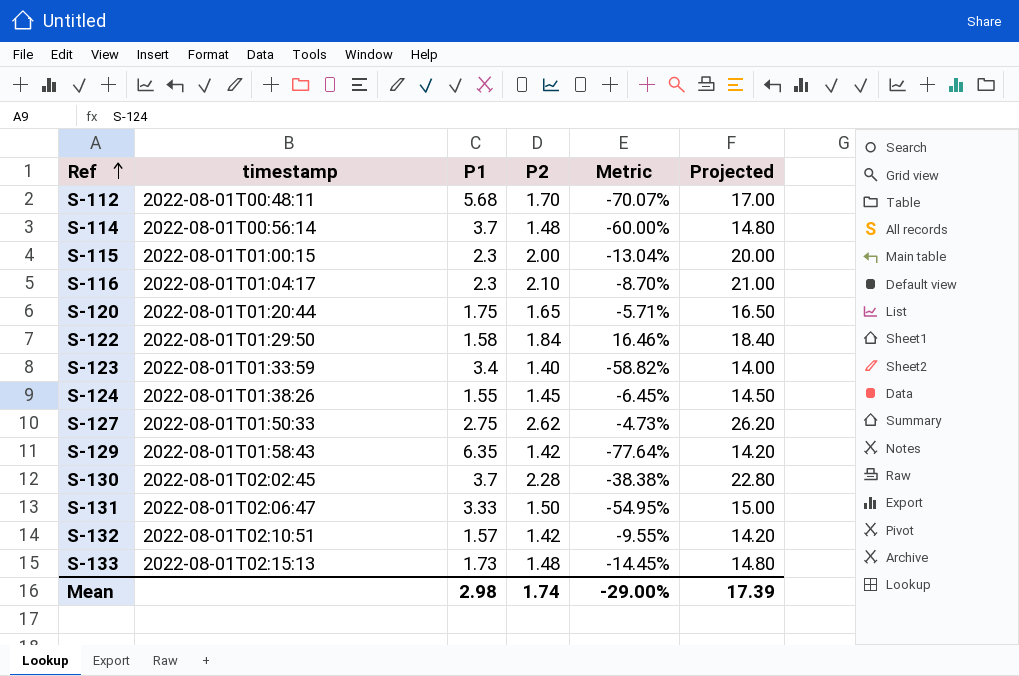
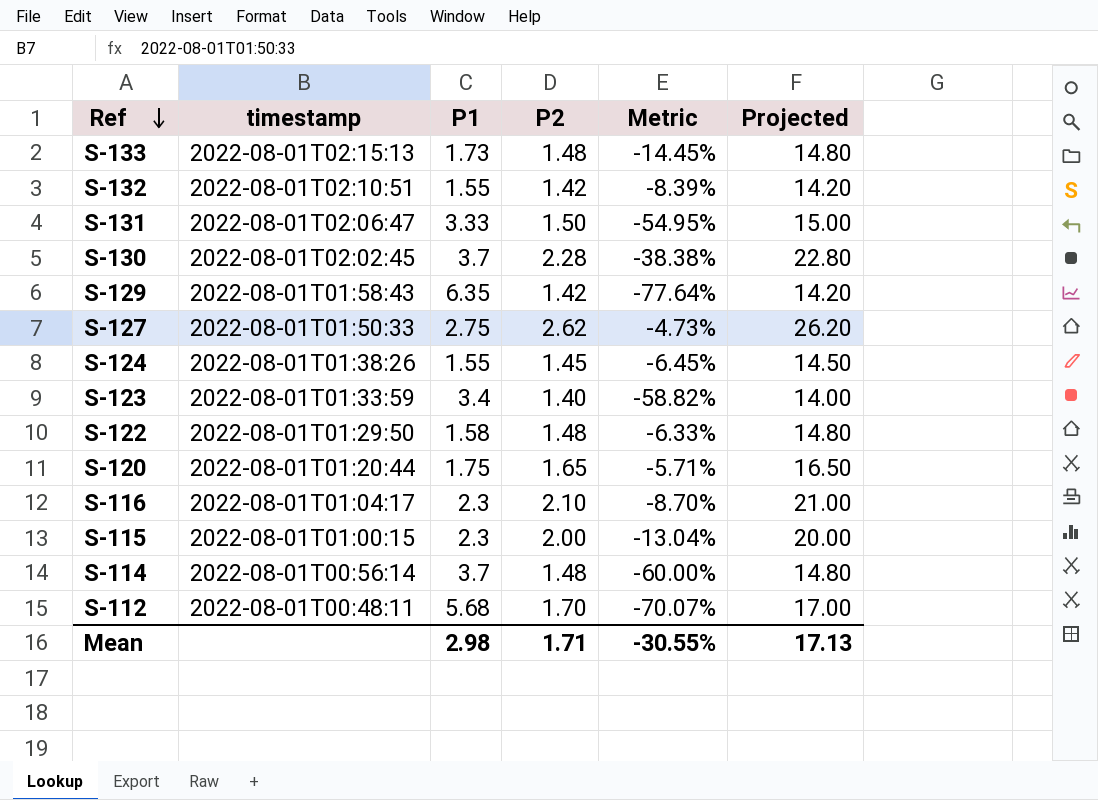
row order: Ref ascending -> Ref descending
S-132 | P1: 1.57 -> 1.55
S-132 | Metric: -9.55% -> -8.39%
S-122 | P2: 1.84 -> 1.48
S-122 | Metric: 16.46% -> -6.33%
S-122 | Projected: 18.40 -> 14.80
Mean | P2: 1.74 -> 1.71
Mean | Metric: -29.00% -> -30.55%
Mean | Projected: 17.39 -> 17.13

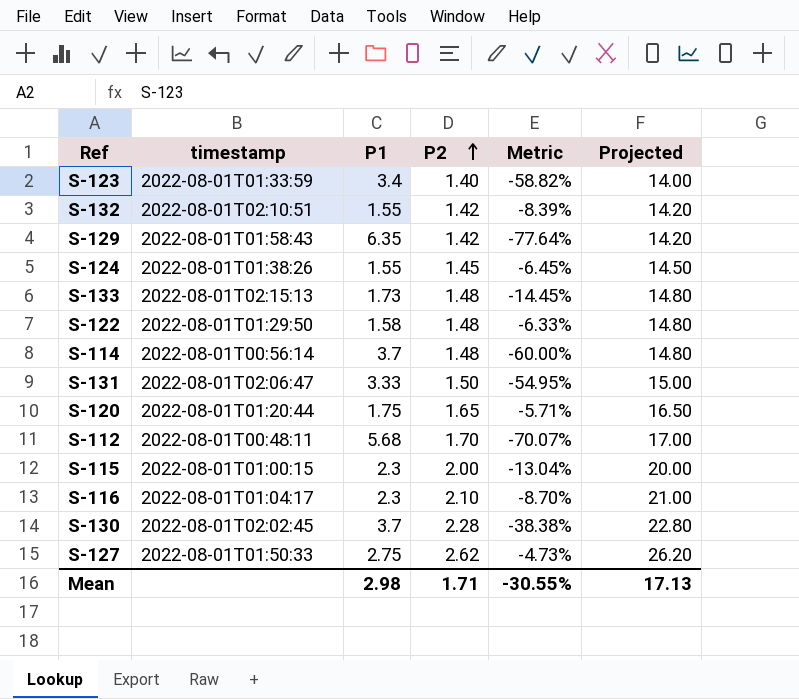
row order: Ref descending -> P2 ascending

